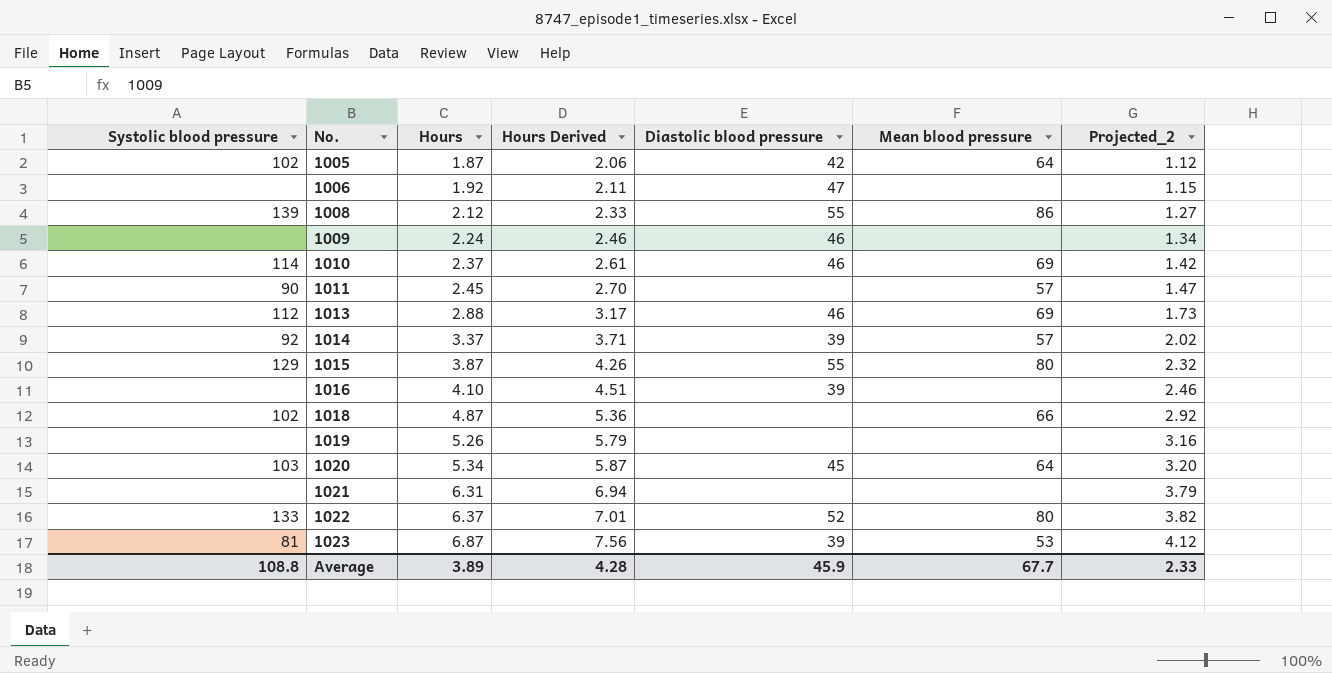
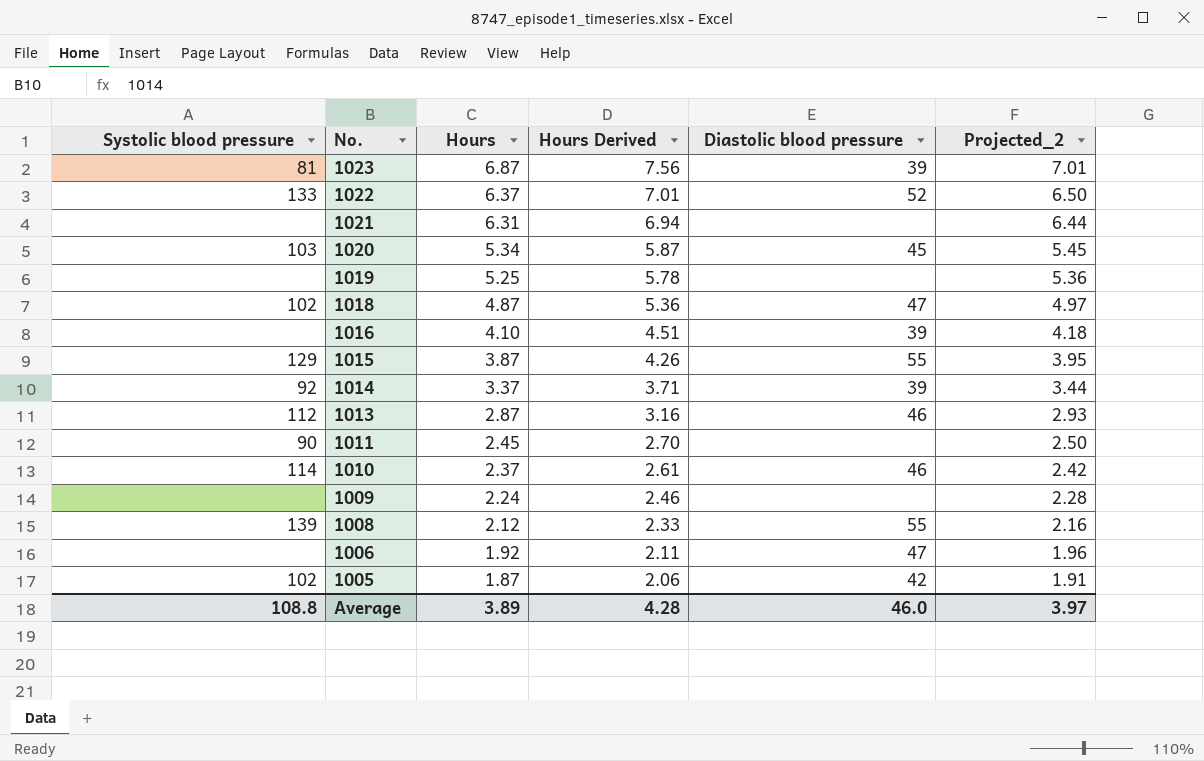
row order: No. ascending -> No. descending
column Mean blood pressure | position: 6 -> none
column Projected_2 | formula: [Hours] * 0.6 -> [Hours] * 1.02
1019 | Hours: 5.26 -> 5.25
1019 | Hours Derived: 5.79 -> 5.78
1018 | Diastolic blood pressure: none -> 47
1013 | Hours: 2.88 -> 2.87
1013 | Hours Derived: 3.17 -> 3.16
1009 | Diastolic blood pressure: 46 -> none
Average | Diastolic blood pressure: 45.9 -> 46.0
Average | Projected_2: 2.33 -> 3.97

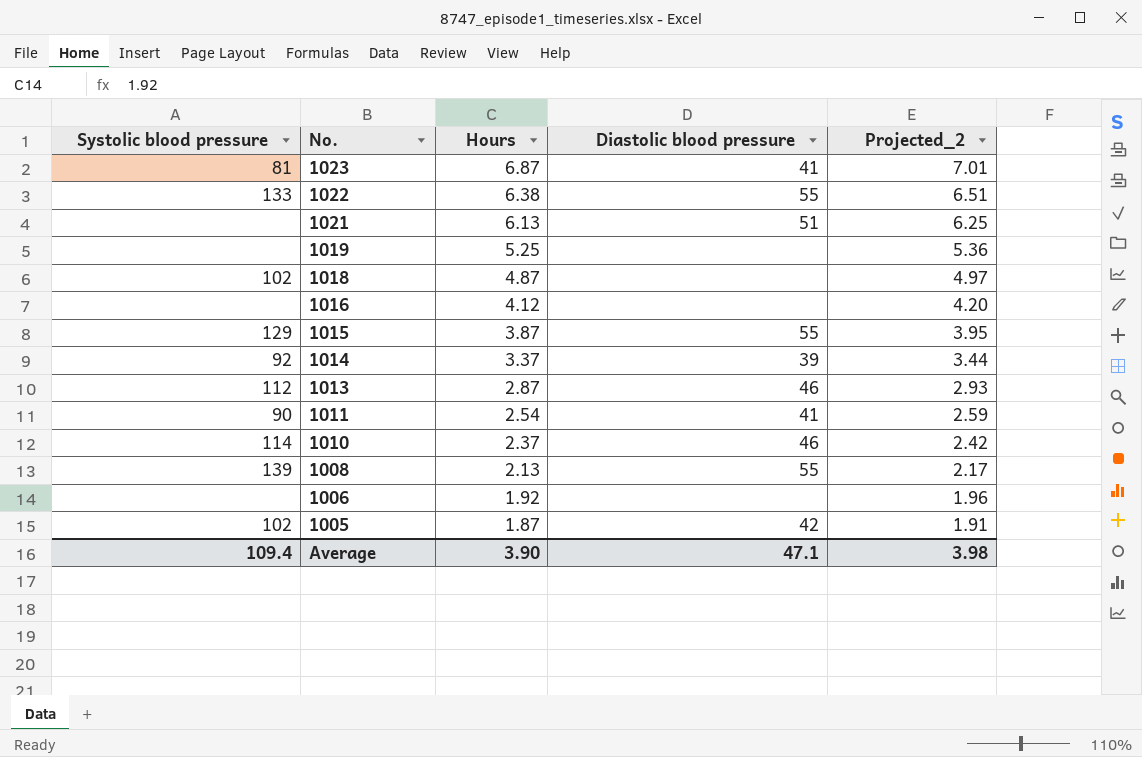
column Hours Derived | formula: [Hours] * 1.1 -> none
row 1020: 103 | 5.34 | 5.87 | 45 | 5.45 -> none
row 1009: none | 2.24 | 2.46 | none | 2.28 -> none
1023 | Diastolic blood pressure: 39 -> 41
1022 | Hours: 6.37 -> 6.38
1022 | Diastolic blood pressure: 52 -> 55
1022 | Projected_2: 6.50 -> 6.51
1021 | Hours: 6.31 -> 6.13
1021 | Diastolic blood pressure: none -> 51
1021 | Projected_2: 6.44 -> 6.25
1018 | Diastolic blood pressure: 47 -> none
1016 | Hours: 4.10 -> 4.12
1016 | Diastolic blood pressure: 39 -> none
1016 | Projected_2: 4.18 -> 4.20
1011 | Hours: 2.45 -> 2.54
1011 | Diastolic blood pressure: none -> 41
1011 | Projected_2: 2.50 -> 2.59
1008 | Hours: 2.12 -> 2.13
1008 | Projected_2: 2.16 -> 2.17
1006 | Diastolic blood pressure: 47 -> none
Average | Systolic blood pressure: 108.8 -> 109.4
Average | Hours: 3.89 -> 3.90
Average | Diastolic blood pressure: 46.0 -> 47.1
Average | Projected_2: 3.97 -> 3.98

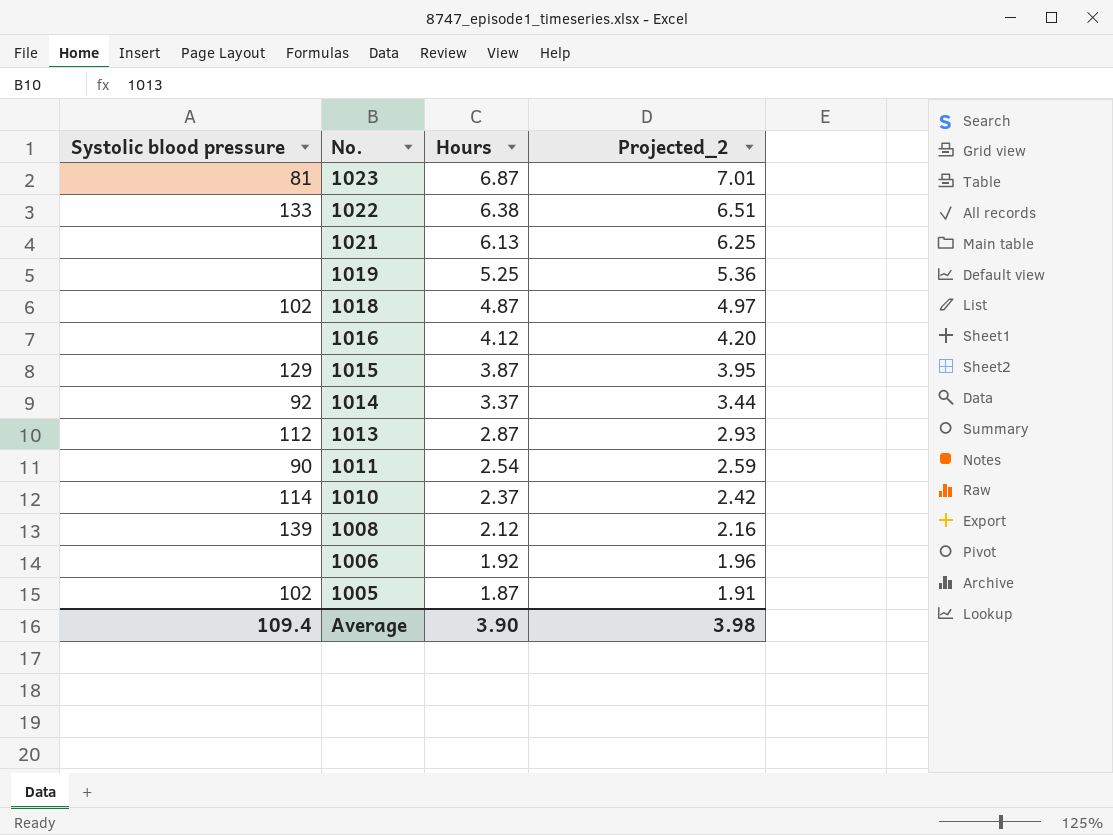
column Diastolic blood pressure | position: 4 -> none
1008 | Hours: 2.13 -> 2.12
1008 | Projected_2: 2.17 -> 2.16

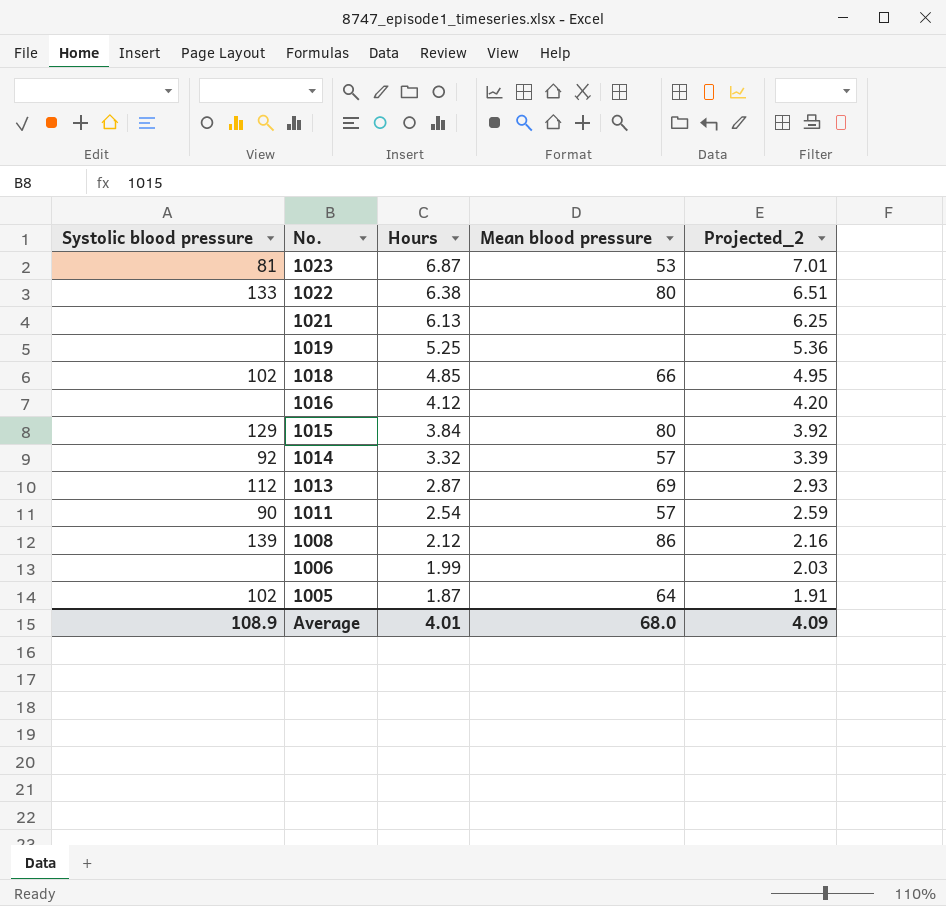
column Mean blood pressure | position: none -> 4
row 1010: 114 | 2.37 | 2.42 -> none
1018 | Hours: 4.87 -> 4.85
1018 | Projected_2: 4.97 -> 4.95
1015 | Hours: 3.87 -> 3.84
1015 | Projected_2: 3.95 -> 3.92
1014 | Hours: 3.37 -> 3.32
1014 | Projected_2: 3.44 -> 3.39
1006 | Hours: 1.92 -> 1.99
1006 | Projected_2: 1.96 -> 2.03
Average | Systolic blood pressure: 109.4 -> 108.9
Average | Hours: 3.90 -> 4.01
Average | Projected_2: 3.98 -> 4.09

